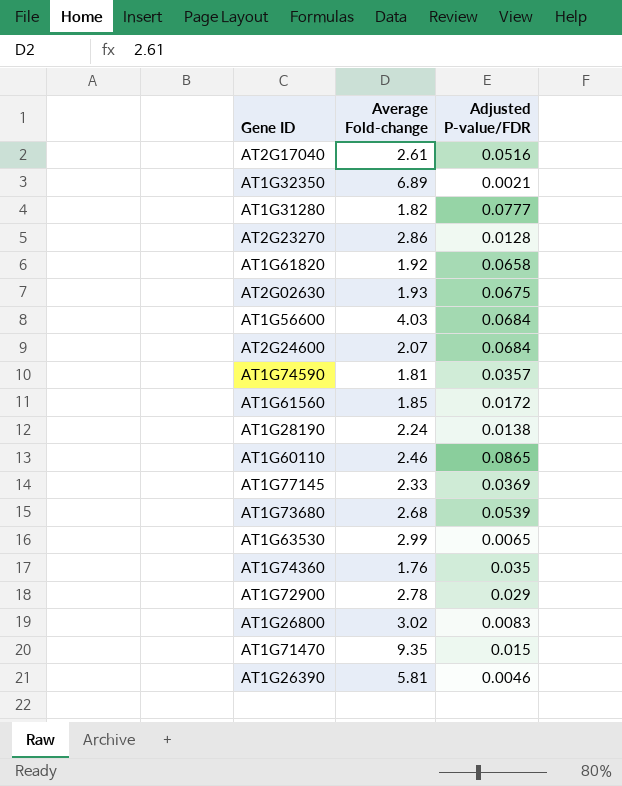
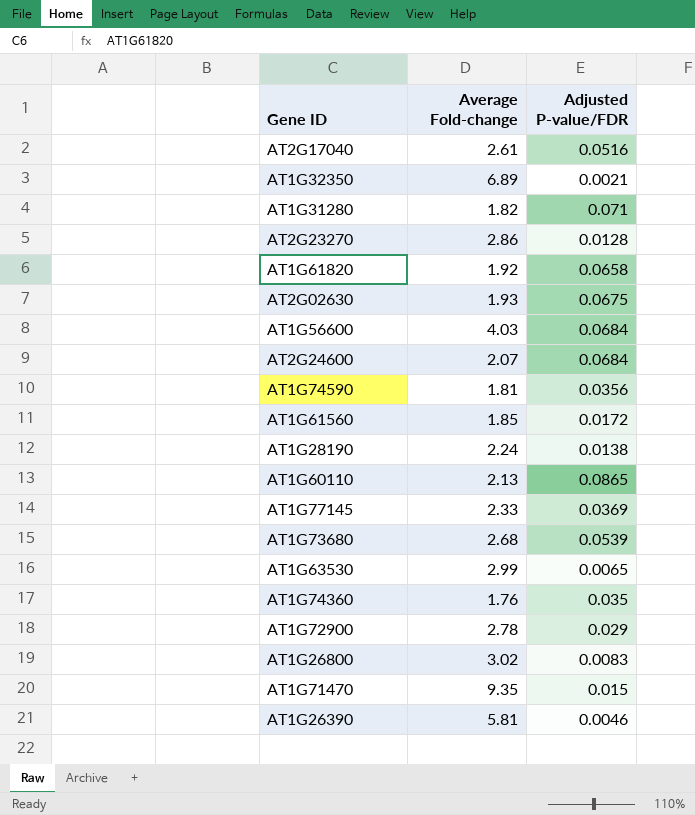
AT1G31280 | Adjusted P-value/FDR: 0.0777 -> 0.071
AT1G74590 | Adjusted P-value/FDR: 0.0357 -> 0.0356
AT1G60110 | Average Fold-change: 2.46 -> 2.13

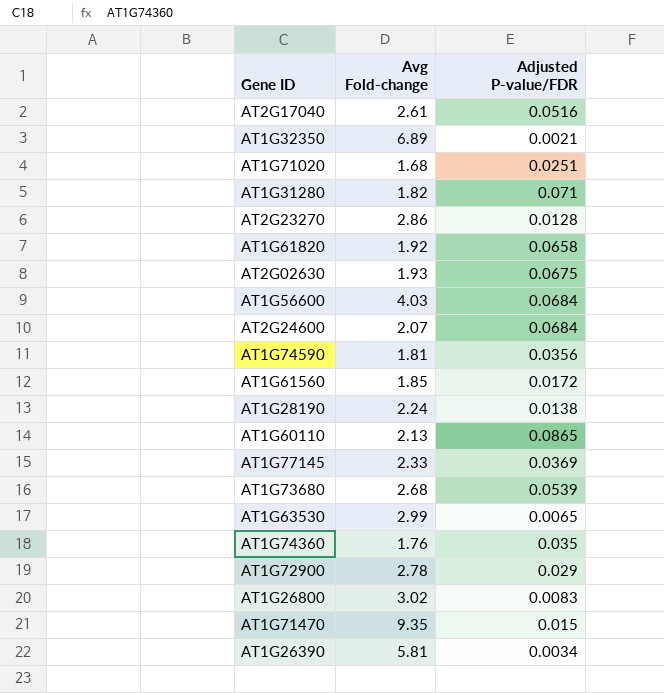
column name: Average Fold-change -> Avg Fold-change
row AT1G71020: none -> 1.68 | 0.0251
AT1G26390 | Adjusted P-value/FDR: 0.0046 -> 0.0034

